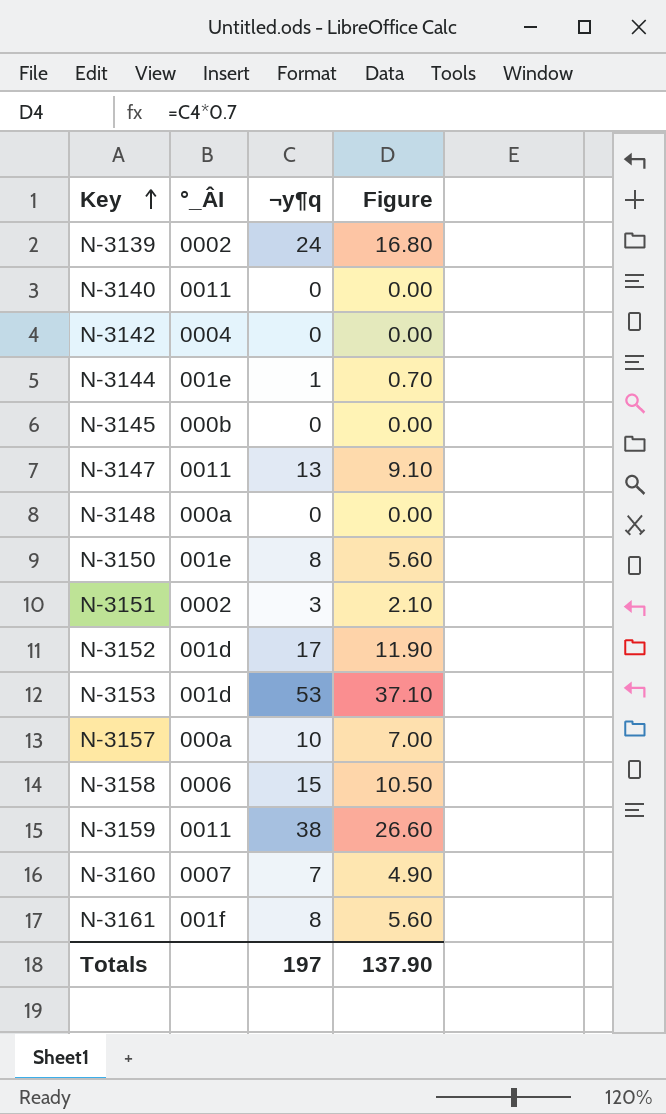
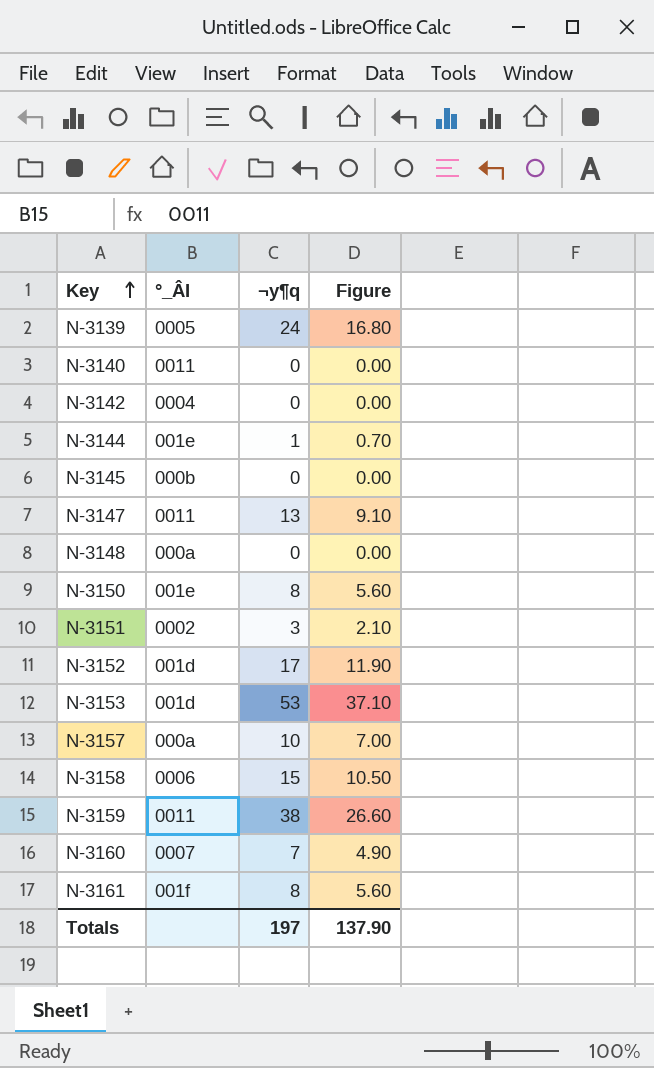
N-3139 | °_ÂI: 0002 -> 0005

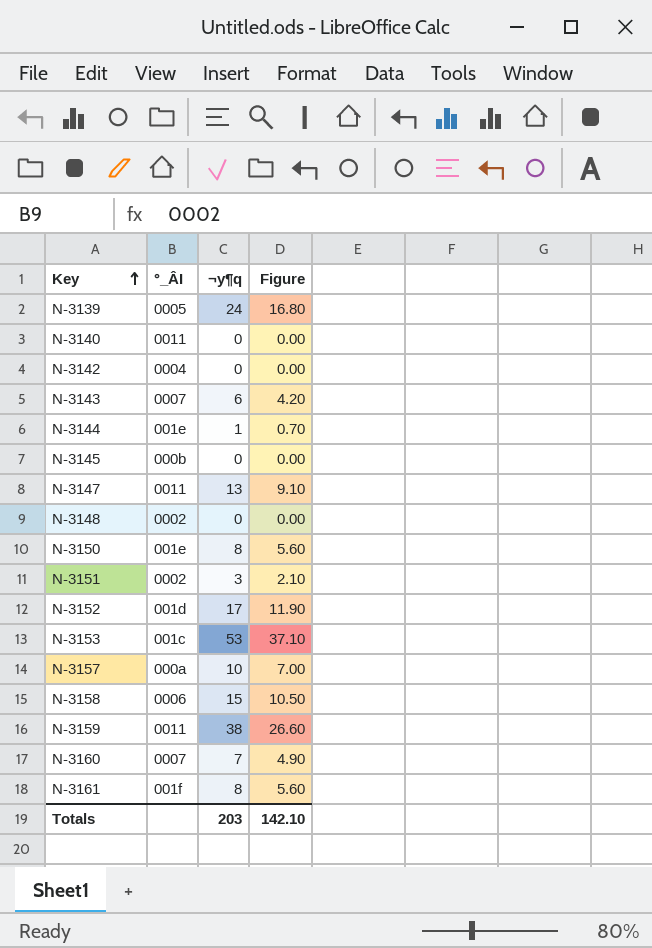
row N-3143: none -> 0007 | 6 | 4.20
N-3148 | °_ÂI: 000a -> 0002
N-3153 | °_ÂI: 001d -> 001c
Totals | ¬y¶q: 197 -> 203
Totals | Figure: 137.90 -> 142.10

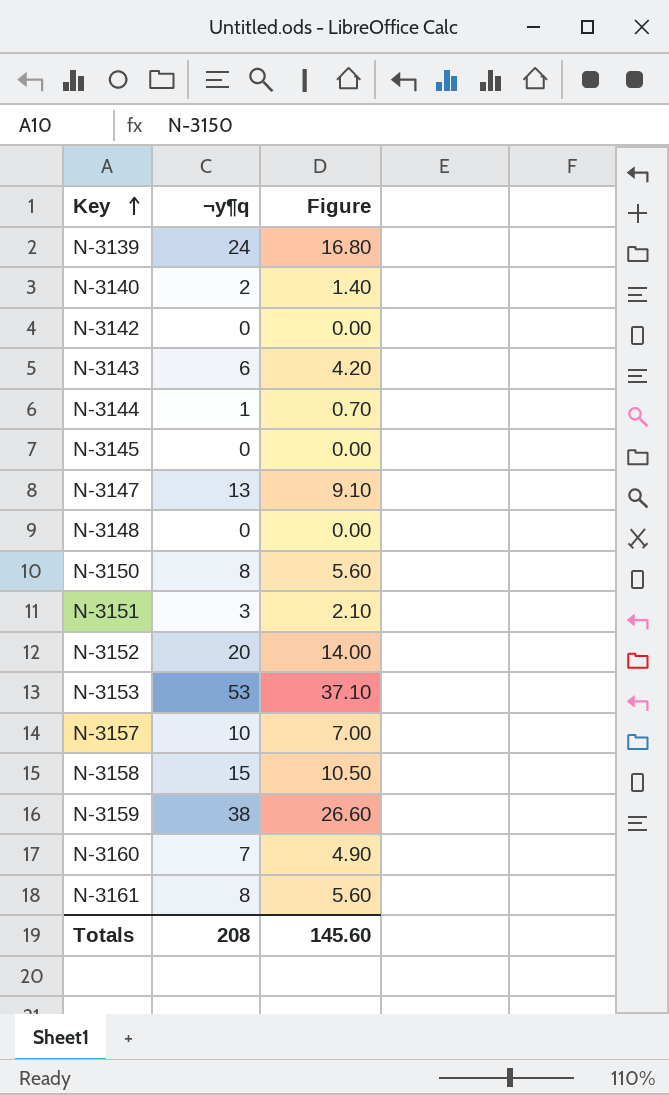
column °_ÂI | position: 2 -> none
N-3140 | ¬y¶q: 0 -> 2
N-3140 | Figure: 0.00 -> 1.40
N-3152 | ¬y¶q: 17 -> 20
N-3152 | Figure: 11.90 -> 14.00
Totals | ¬y¶q: 203 -> 208
Totals | Figure: 142.10 -> 145.60

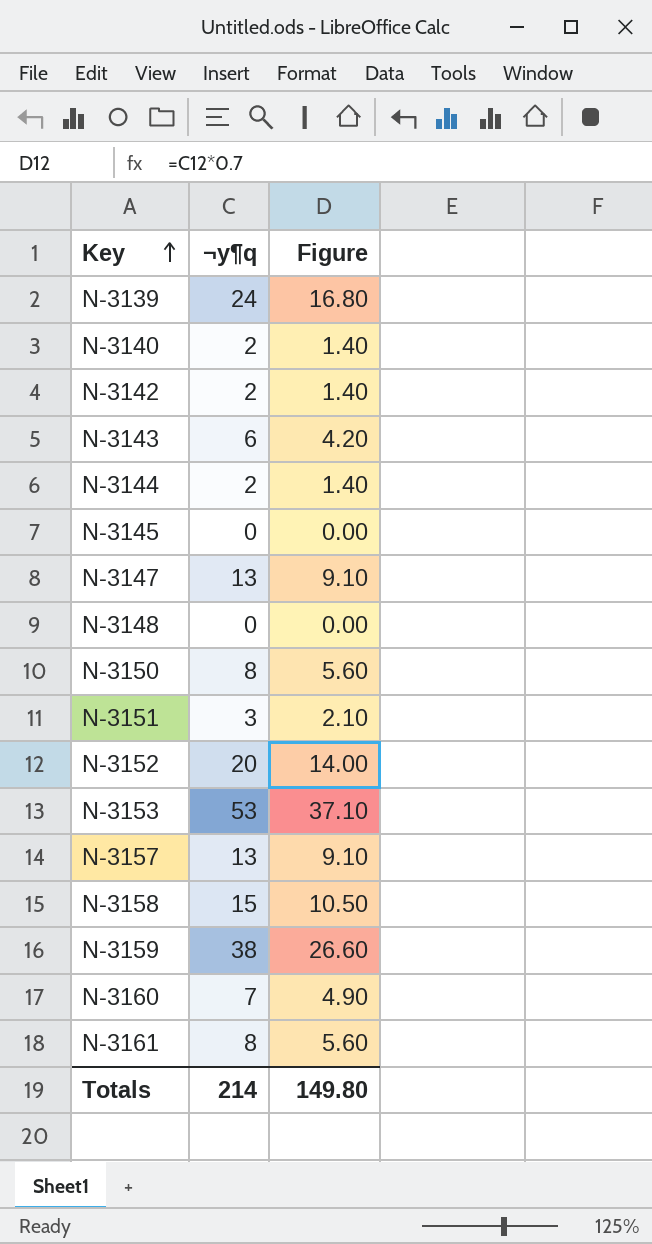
N-3142 | ¬y¶q: 0 -> 2
N-3142 | Figure: 0.00 -> 1.40
N-3144 | ¬y¶q: 1 -> 2
N-3144 | Figure: 0.70 -> 1.40
N-3157 | ¬y¶q: 10 -> 13
N-3157 | Figure: 7.00 -> 9.10
Totals | ¬y¶q: 208 -> 214
Totals | Figure: 145.60 -> 149.80

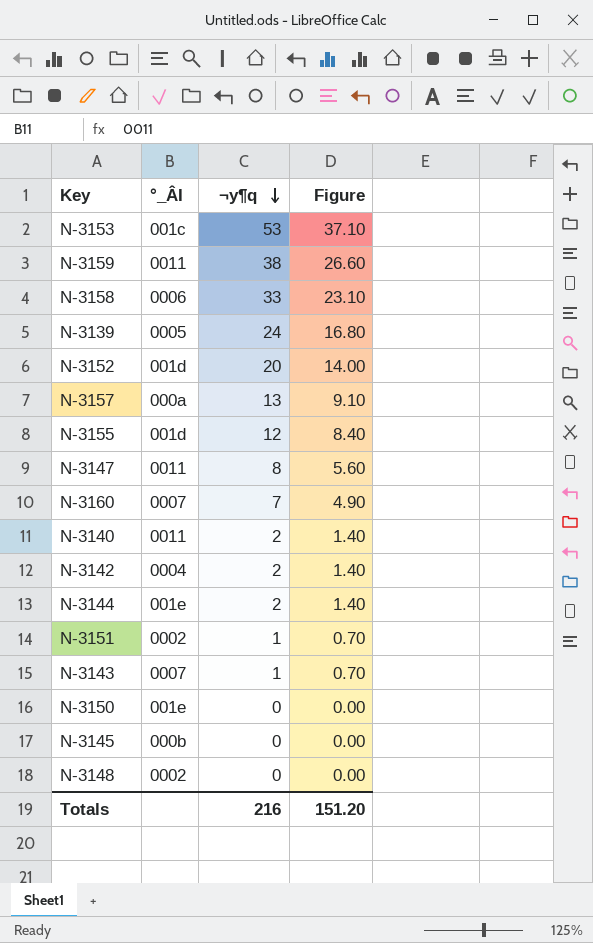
row order: Key ascending -> ¬y¶q descending
column °_ÂI | position: none -> 2
row N-3161: 8 | 5.60 -> none
N-3158 | ¬y¶q: 15 -> 33
N-3158 | Figure: 10.50 -> 23.10
row N-3155: none -> 001d | 12 | 8.40
N-3147 | ¬y¶q: 13 -> 8
N-3147 | Figure: 9.10 -> 5.60
N-3151 | ¬y¶q: 3 -> 1
N-3151 | Figure: 2.10 -> 0.70
N-3143 | ¬y¶q: 6 -> 1
N-3143 | Figure: 4.20 -> 0.70
N-3150 | ¬y¶q: 8 -> 0
N-3150 | Figure: 5.60 -> 0.00
Totals | ¬y¶q: 214 -> 216
Totals | Figure: 149.80 -> 151.20

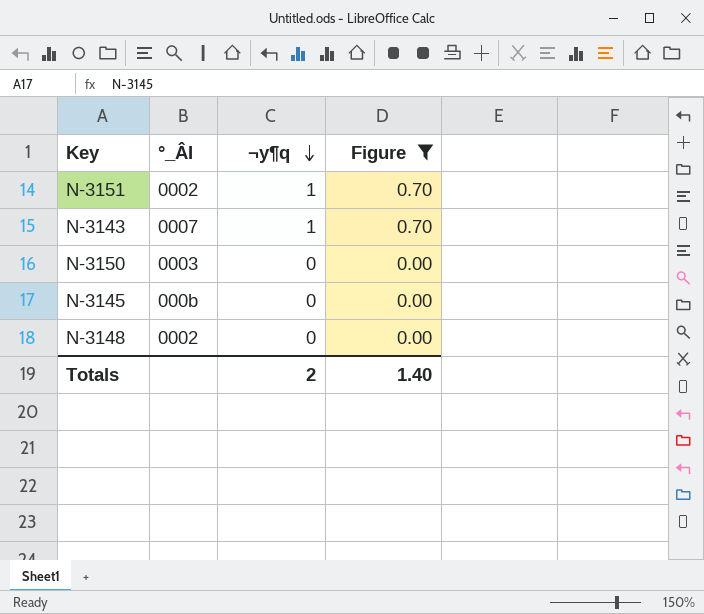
filter: none -> Figure <= 0.70
N-3150 | °_ÂI: 001e -> 0003
Totals | ¬y¶q: 216 -> 2
Totals | Figure: 151.20 -> 1.40

